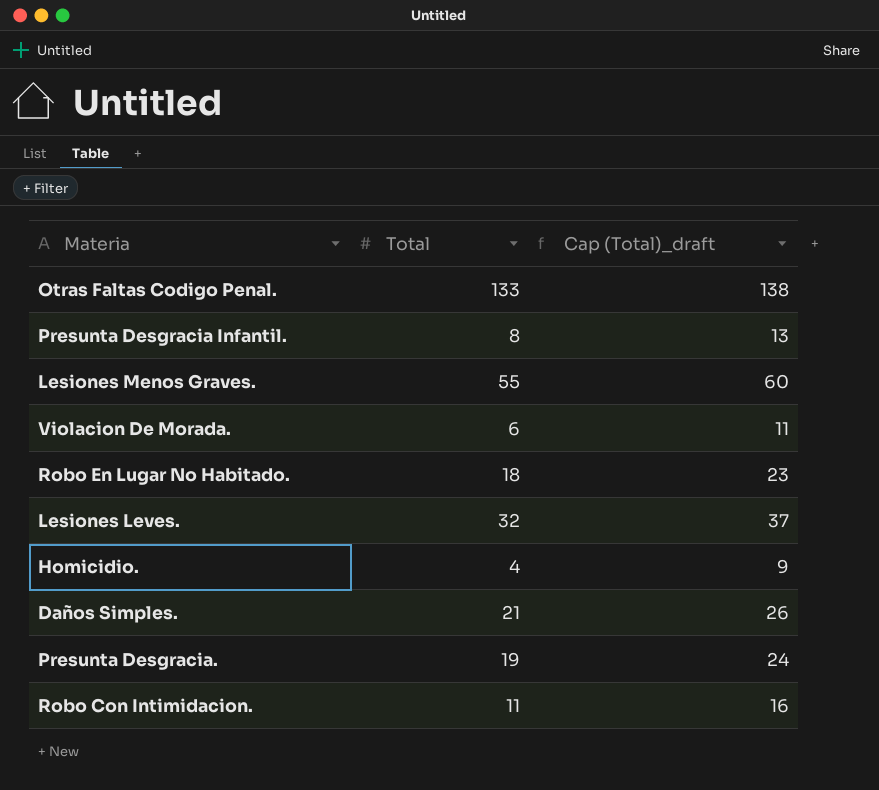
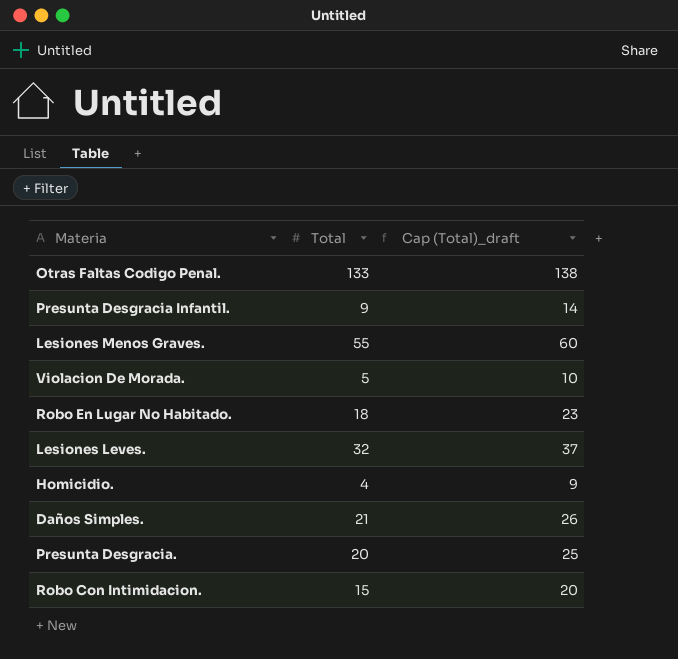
Presunta Desgracia Infantil. | Total: 8 -> 9
Presunta Desgracia Infantil. | Cap (Total)_draft: 13 -> 14
Violacion De Morada. | Total: 6 -> 5
Violacion De Morada. | Cap (Total)_draft: 11 -> 10
Presunta Desgracia. | Total: 19 -> 20
Presunta Desgracia. | Cap (Total)_draft: 24 -> 25
Robo Con Intimidacion. | Total: 11 -> 15
Robo Con Intimidacion. | Cap (Total)_draft: 16 -> 20

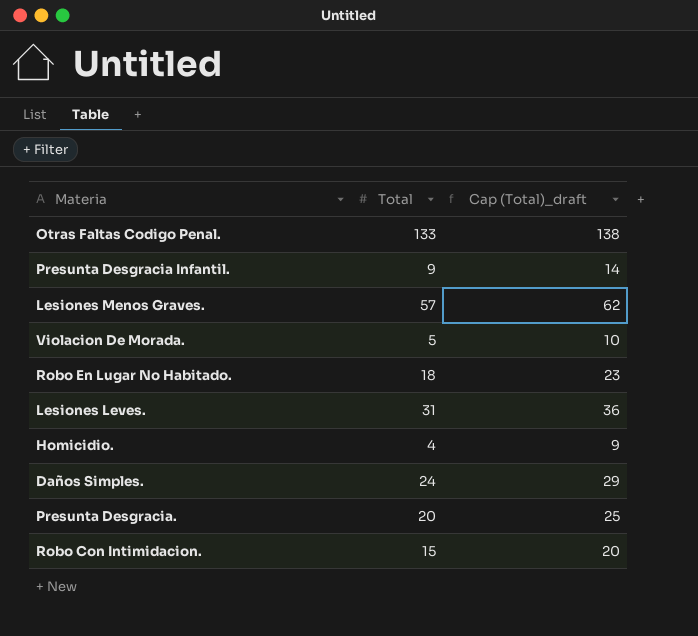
Lesiones Menos Graves. | Total: 55 -> 57
Lesiones Menos Graves. | Cap (Total)_draft: 60 -> 62
Lesiones Leves. | Total: 32 -> 31
Lesiones Leves. | Cap (Total)_draft: 37 -> 36
Daños Simples. | Total: 21 -> 24
Daños Simples. | Cap (Total)_draft: 26 -> 29

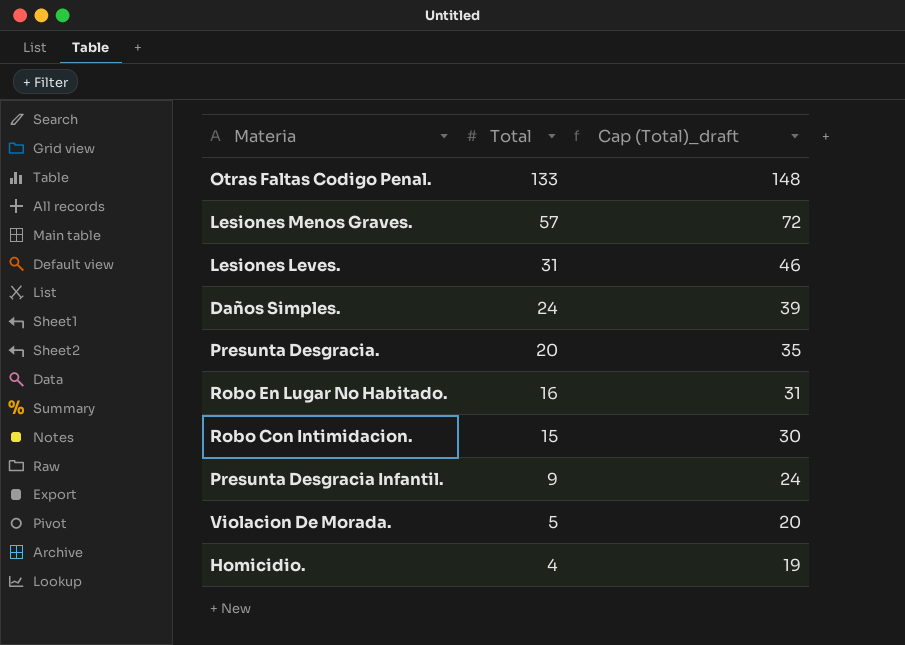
row order: none -> Total descending
column Cap (Total)_draft | formula: [Total] + 5 -> [Total] + 15
Robo En Lugar No Habitado. | Total: 18 -> 16

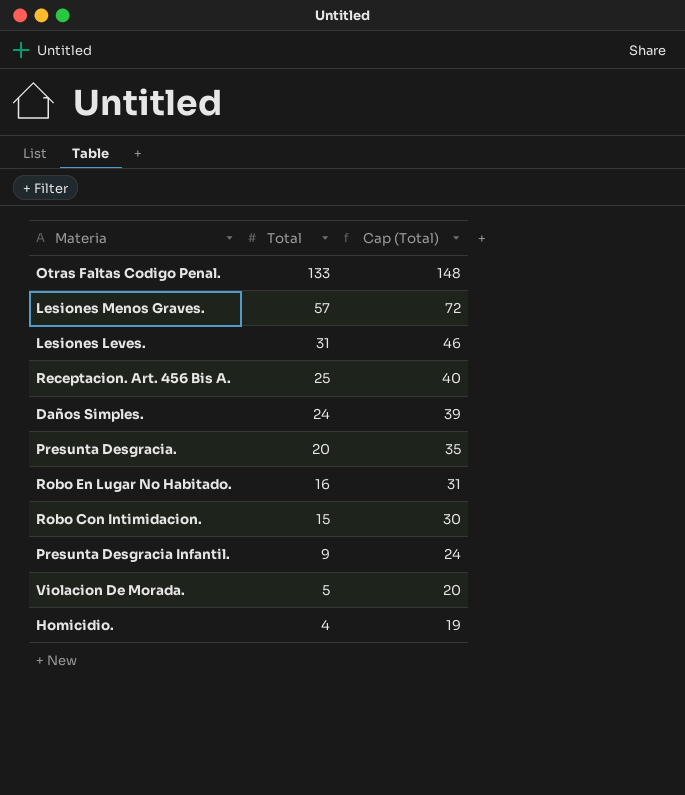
column name: Cap (Total)_draft -> Cap (Total)
row Receptacion. Art. 456 Bis A.: none -> 25 | 40

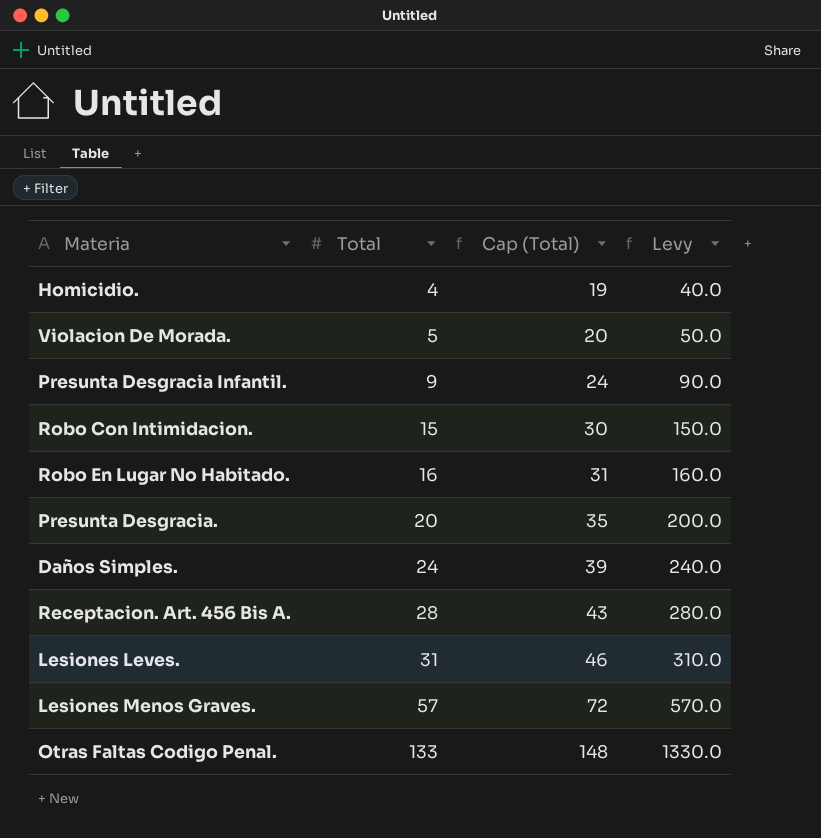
row order: Total descending -> Total ascending
column Levy | formula: none -> [Total] * 10
Receptacion. Art. 456 Bis A. | Total: 25 -> 28
Receptacion. Art. 456 Bis A. | Cap (Total): 40 -> 43

